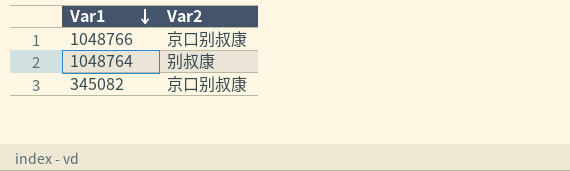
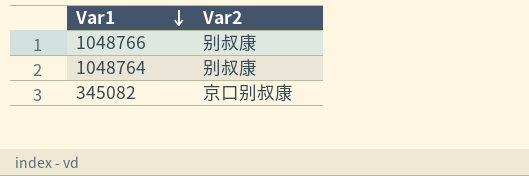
1048766 | Var2: 京口别叔康 -> 别叔康

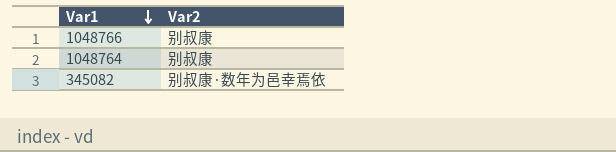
345082 | Var2: 京口别叔康 -> 别叔康·数年为邑幸焉依

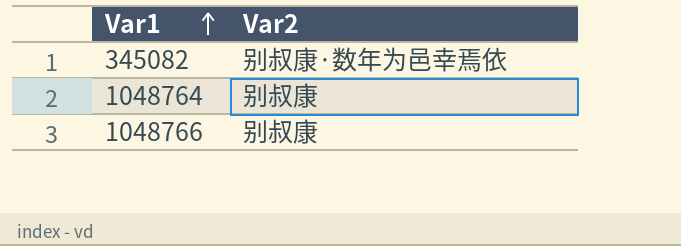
row order: Var1 descending -> Var1 ascending

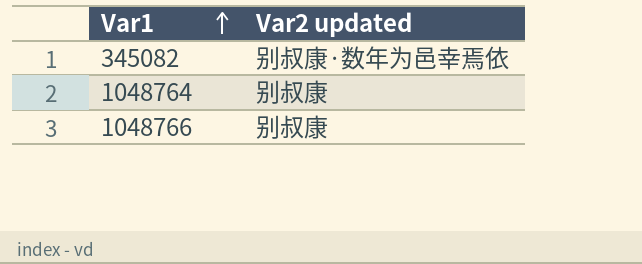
column name: Var2 -> Var2 updated

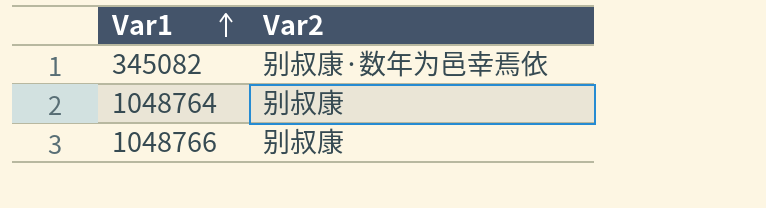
column name: Var2 updated -> Var2

